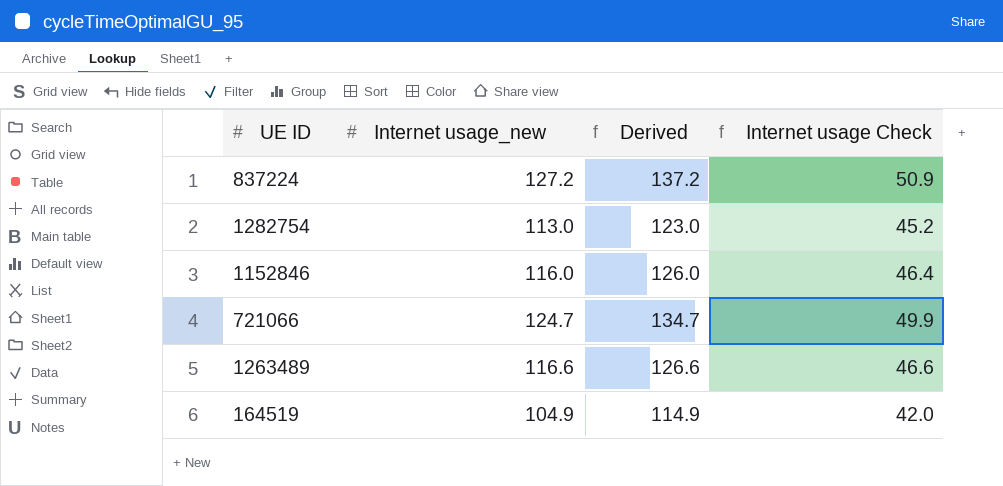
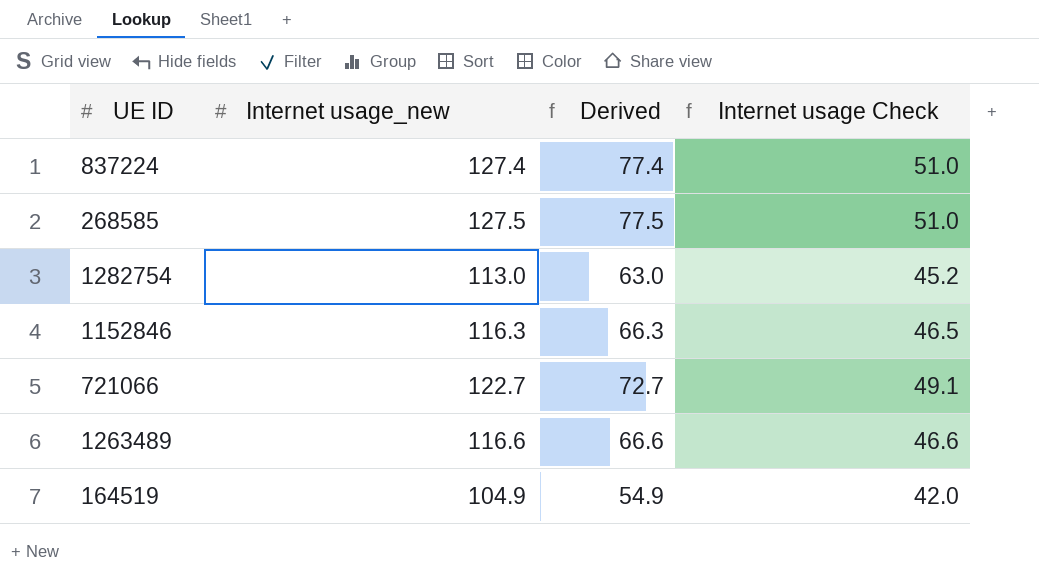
column Derived | formula: [Internet usage_new] + 10 -> [Internet usage_new] - 50
837224 | Internet usage_new: 127.2 -> 127.4
837224 | Internet usage Check: 50.9 -> 51.0
row 268585: none -> 127.5 | 77.5 | 51.0
1152846 | Internet usage_new: 116.0 -> 116.3
1152846 | Internet usage Check: 46.4 -> 46.5
721066 | Internet usage_new: 124.7 -> 122.7
721066 | Internet usage Check: 49.9 -> 49.1

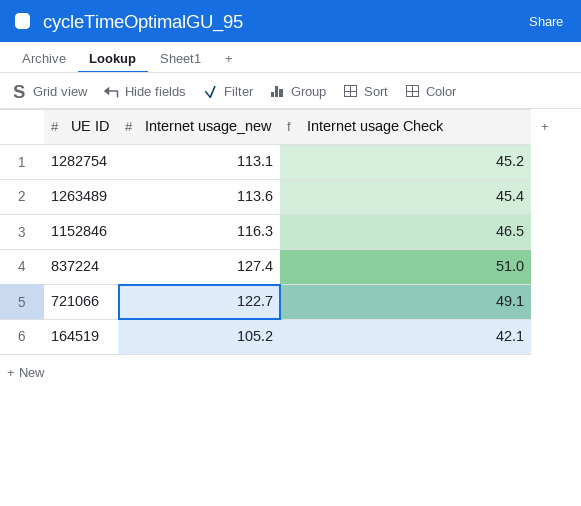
row order: none -> UE ID descending
column Derived | formula: [Internet usage_new] - 50 -> none
row 268585: 127.5 | 77.5 | 51.0 -> none
1282754 | Internet usage_new: 113.0 -> 113.1
1263489 | Internet usage_new: 116.6 -> 113.6
1263489 | Internet usage Check: 46.6 -> 45.4
164519 | Internet usage_new: 104.9 -> 105.2
164519 | Internet usage Check: 42.0 -> 42.1

